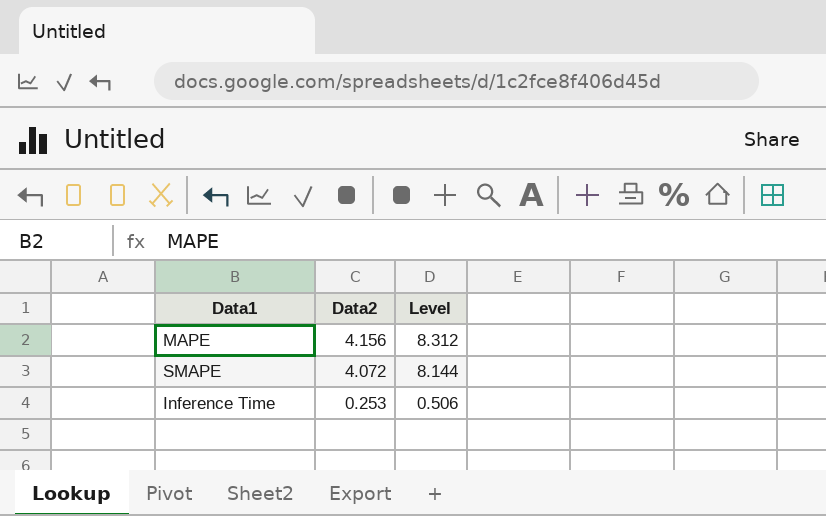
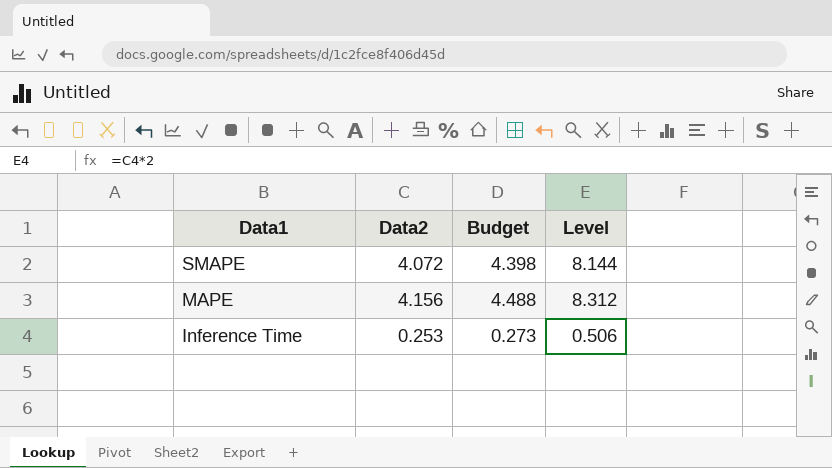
row order: Data2 descending -> Data1 descending
column Budget | formula: none -> [Data2] * 1.08

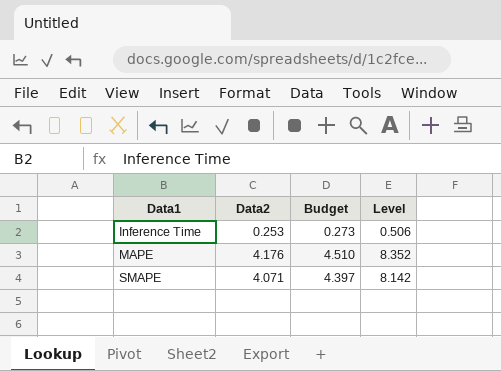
row order: Data1 descending -> Data1 ascending
MAPE | Data2: 4.156 -> 4.176
MAPE | Budget: 4.488 -> 4.510
MAPE | Level: 8.312 -> 8.352
SMAPE | Data2: 4.072 -> 4.071
SMAPE | Budget: 4.398 -> 4.397
SMAPE | Level: 8.144 -> 8.142

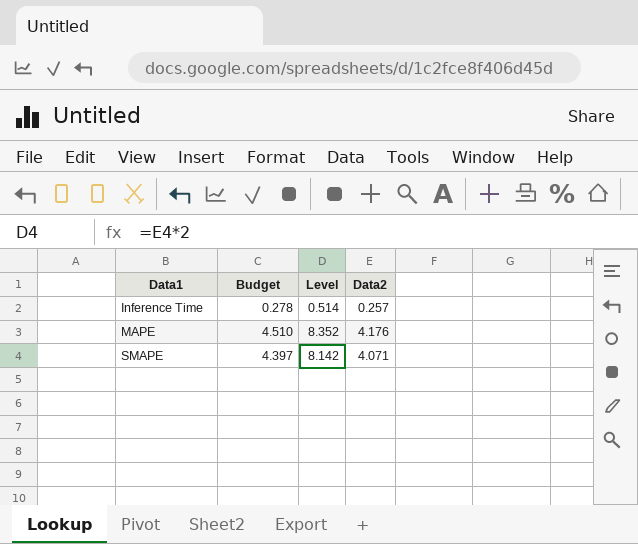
column Data2 | position: 2 -> 4
Inference Time | Budget: 0.273 -> 0.278
Inference Time | Level: 0.506 -> 0.514
Inference Time | Data2: 0.253 -> 0.257

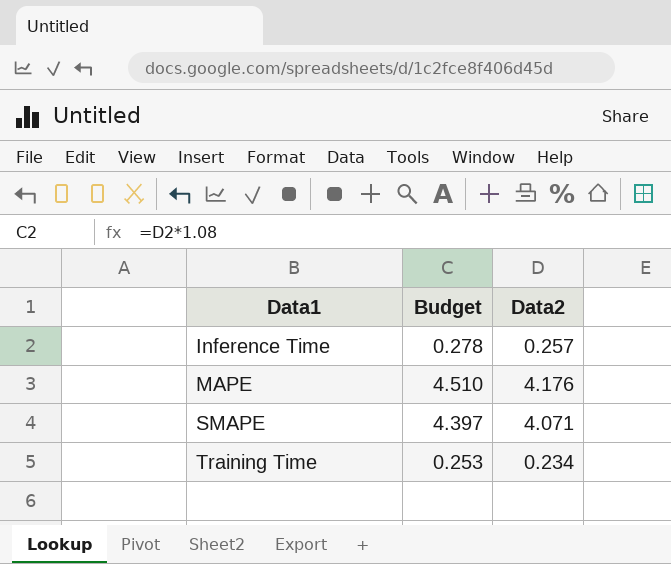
column Level | formula: [Data2] * 2 -> none
row Training Time: none -> 0.253 | 0.234

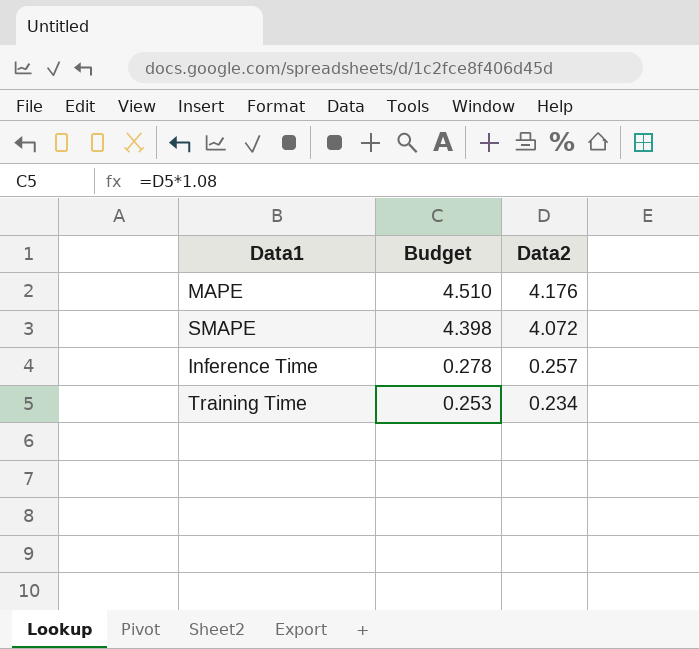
row order: Data1 ascending -> Budget descending
SMAPE | Budget: 4.397 -> 4.398
SMAPE | Data2: 4.071 -> 4.072

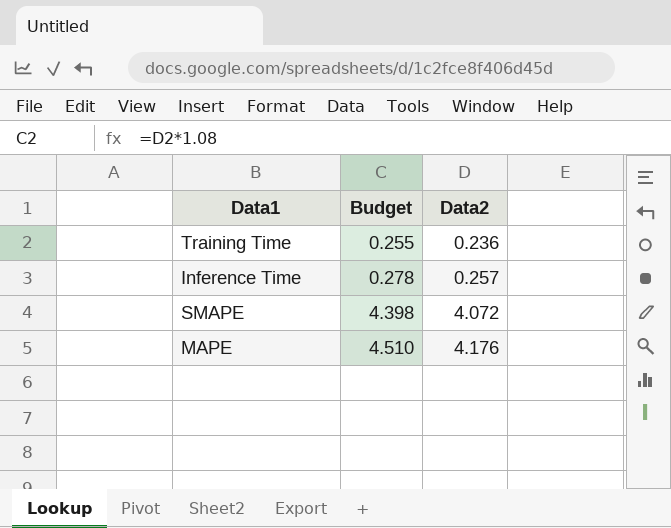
row order: Budget descending -> Budget ascending
Training Time | Budget: 0.253 -> 0.255
Training Time | Data2: 0.234 -> 0.236

